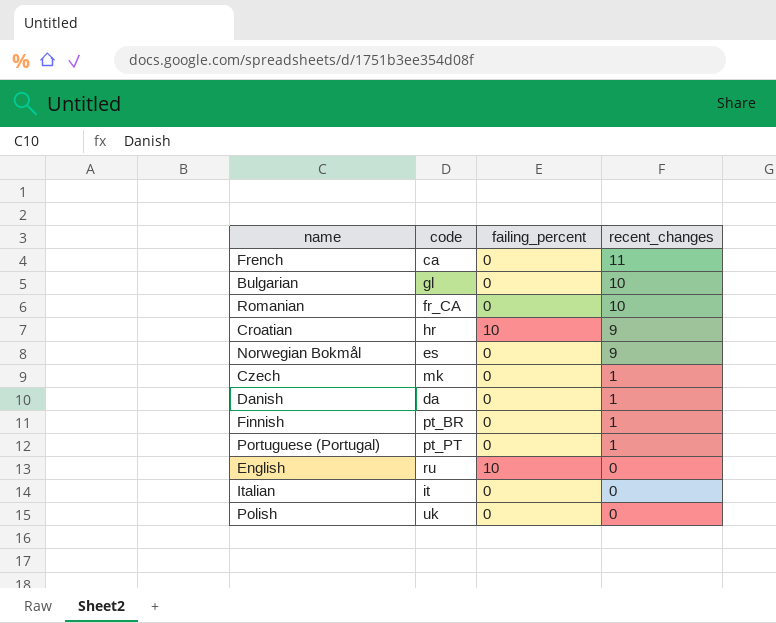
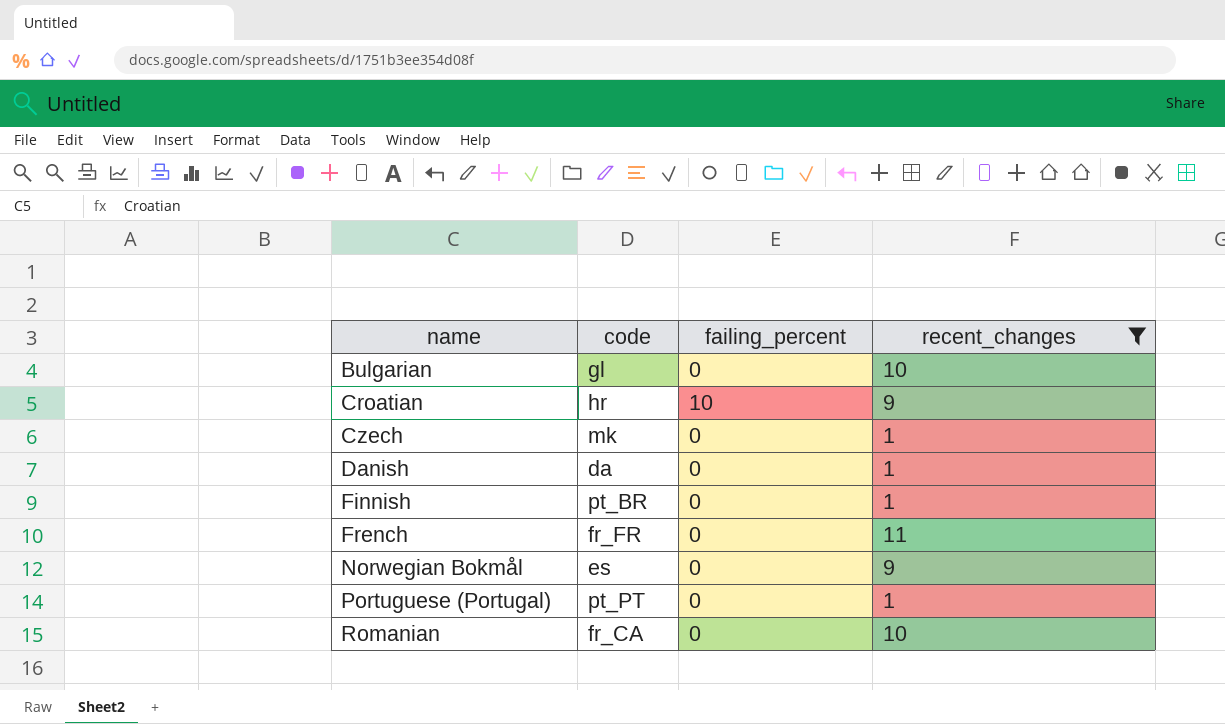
filter: none -> recent_changes != 0
row order: recent_changes descending -> name ascending
French | code: ca -> fr_FR

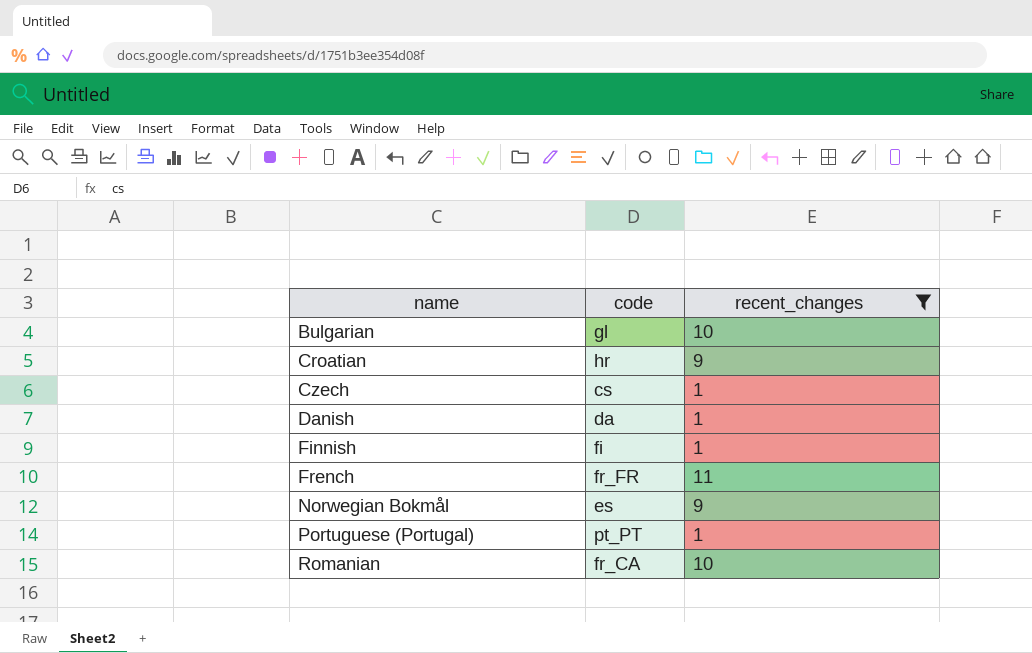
column failing_percent | position: 3 -> none
Czech | code: mk -> cs
Finnish | code: pt_BR -> fi

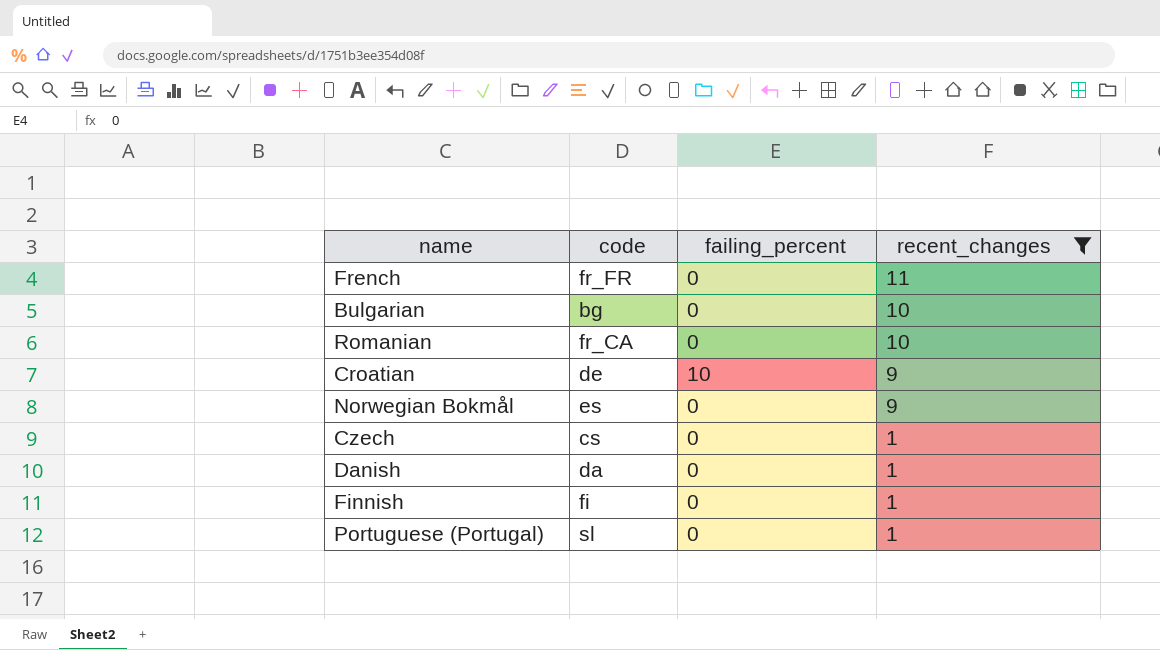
row order: name ascending -> recent_changes descending
column failing_percent | position: none -> 3
Bulgarian | code: gl -> bg
Croatian | code: hr -> de
Portuguese (Portugal) | code: pt_PT -> sl

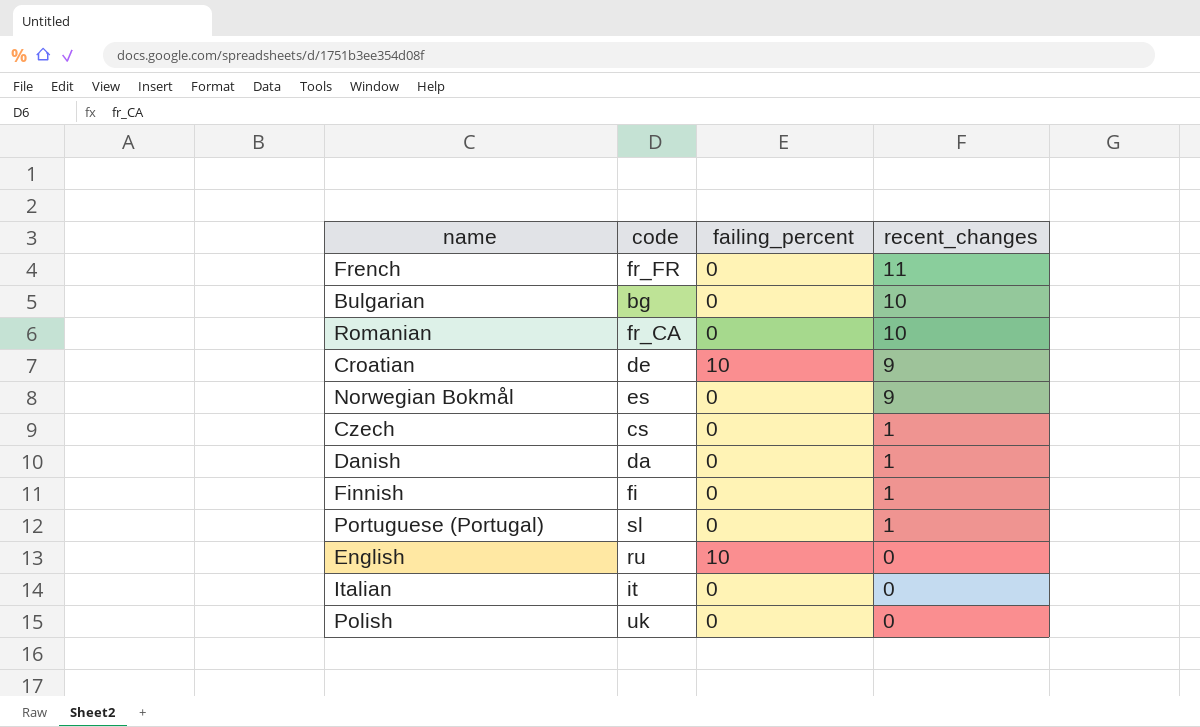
filter: recent_changes != 0 -> none

